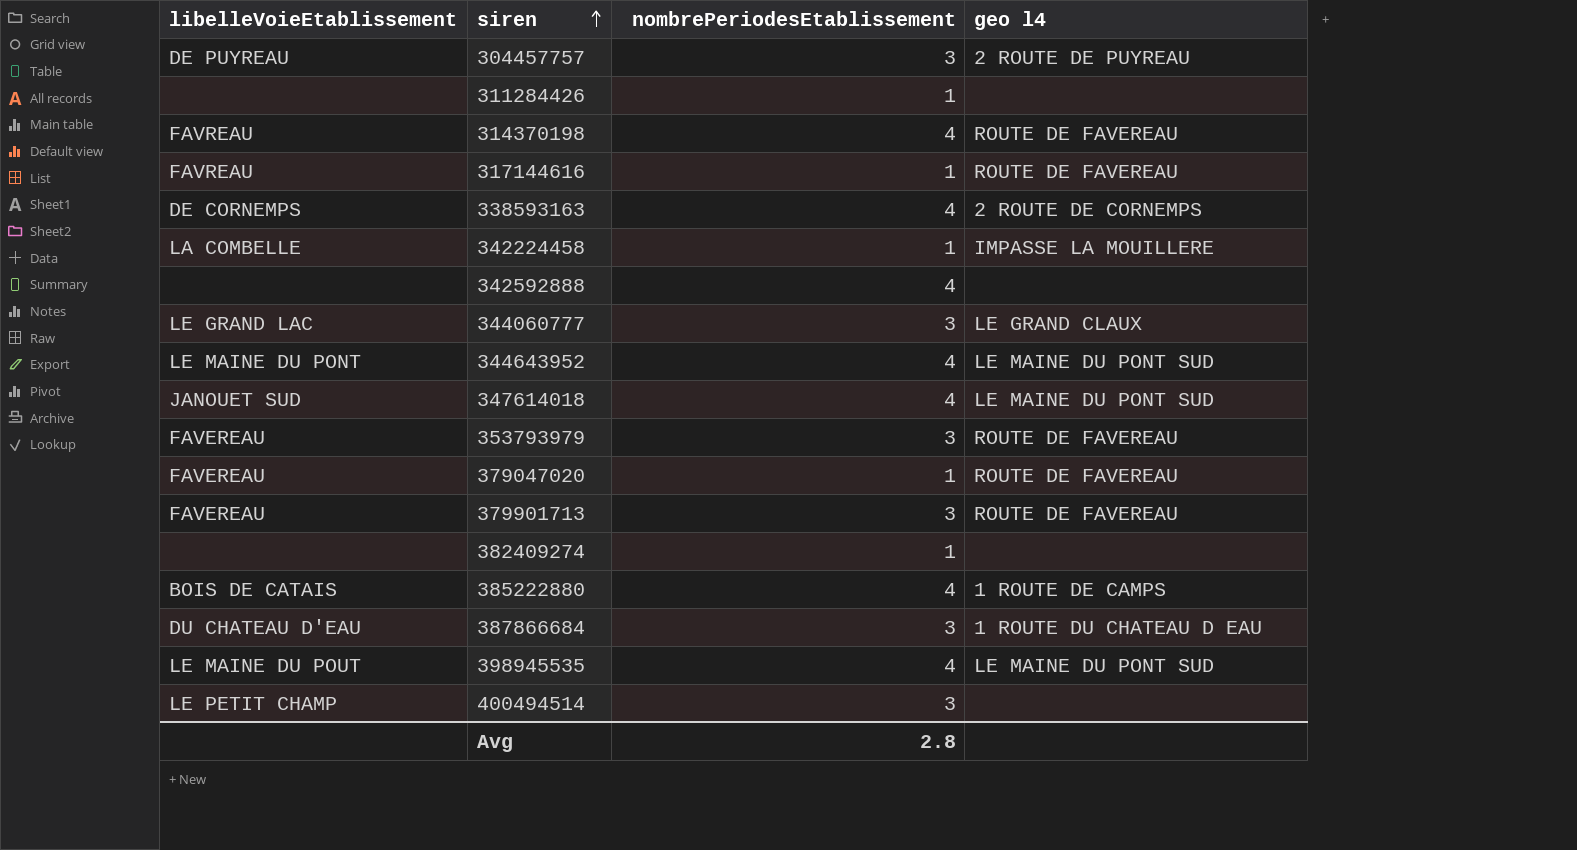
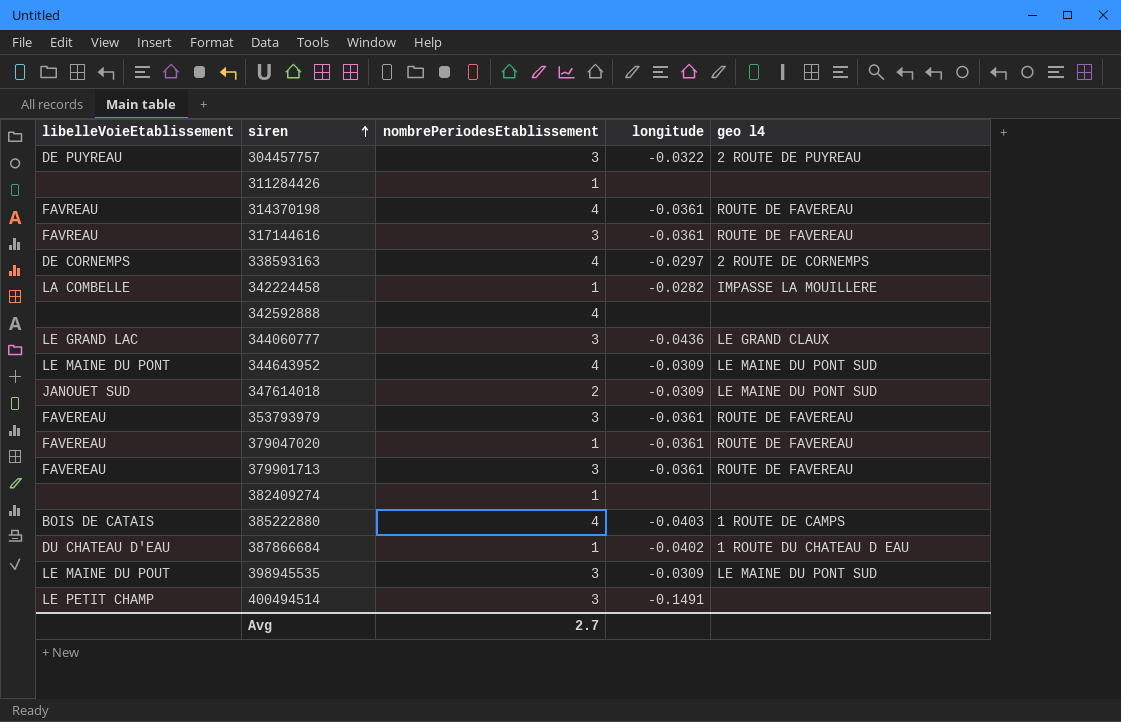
column longitude | position: none -> 4
317144616 | nombrePeriodesEtablissement: 1 -> 3
347614018 | nombrePeriodesEtablissement: 4 -> 2
387866684 | nombrePeriodesEtablissement: 3 -> 1
398945535 | nombrePeriodesEtablissement: 4 -> 3
Avg | nombrePeriodesEtablissement: 2.8 -> 2.7

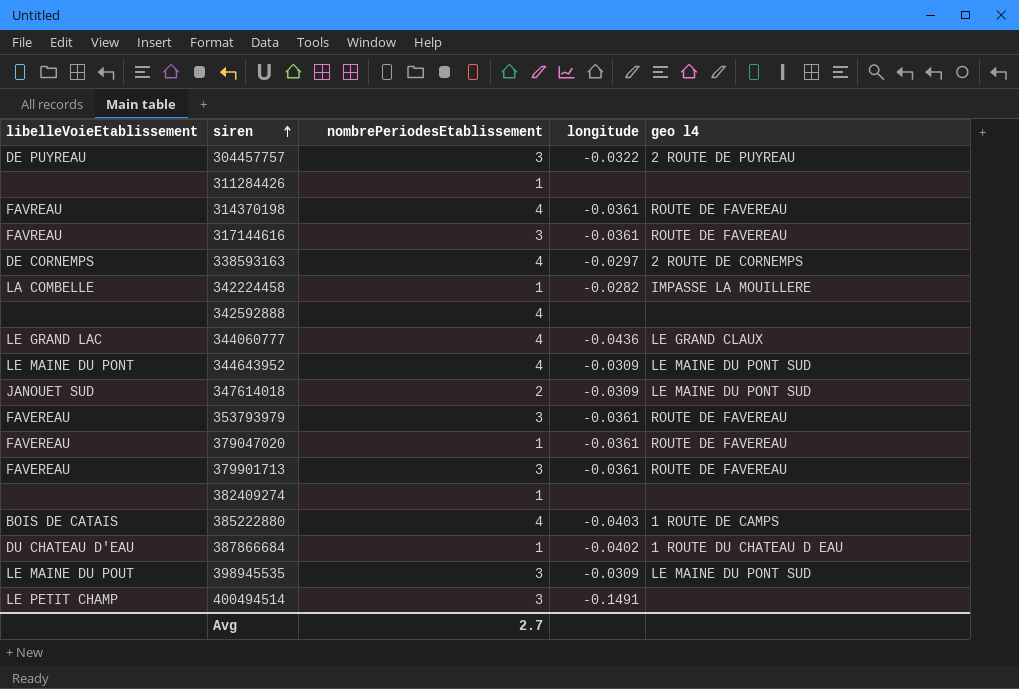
344060777 | nombrePeriodesEtablissement: 3 -> 4

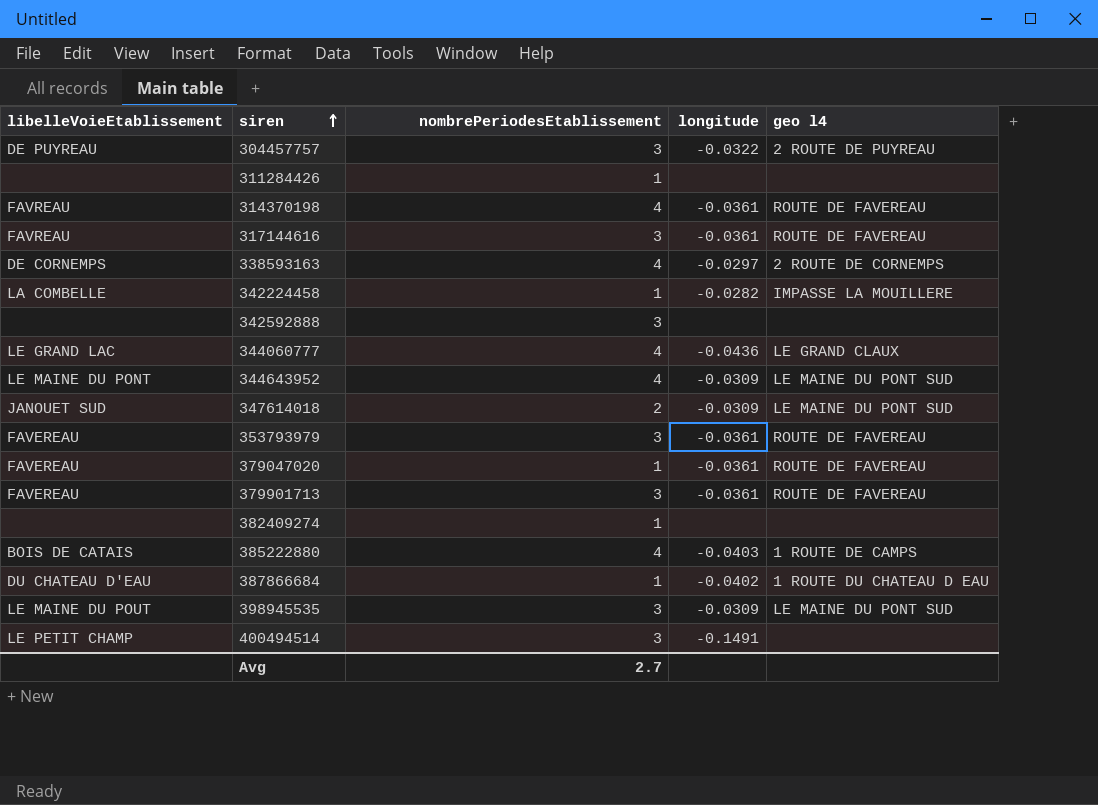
342592888 | nombrePeriodesEtablissement: 4 -> 3

